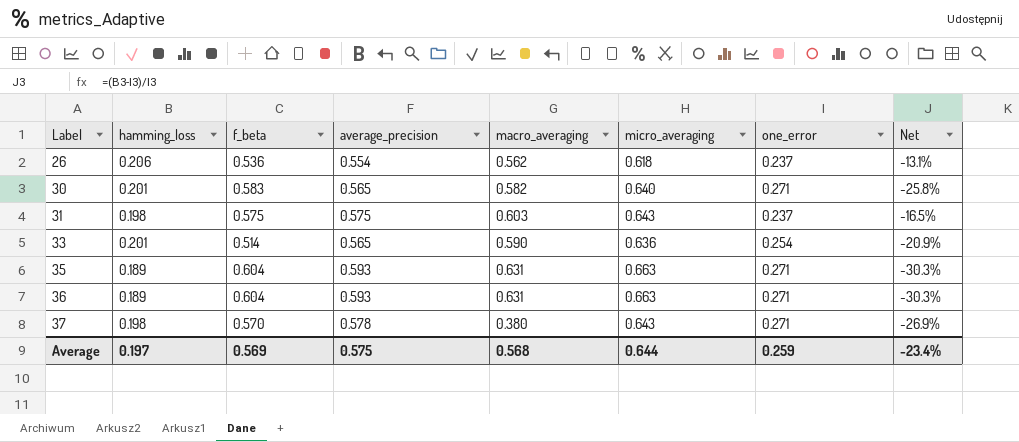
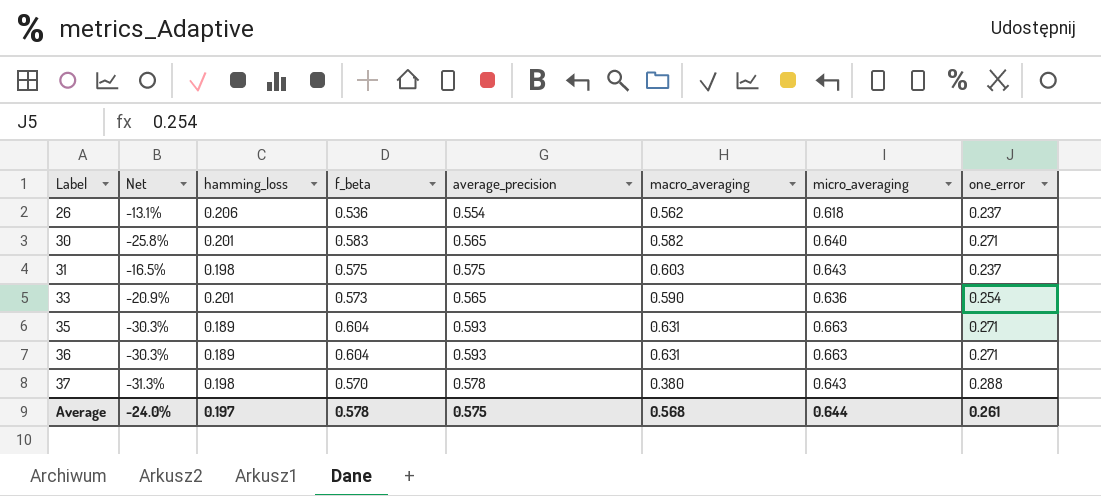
column Net | position: 8 -> 2
33 | f_beta: 0.514 -> 0.573
37 | Net: -26.9% -> -31.3%
37 | one_error: 0.271 -> 0.288
Average | Net: -23.4% -> -24.0%
Average | f_beta: 0.569 -> 0.578
Average | one_error: 0.259 -> 0.261

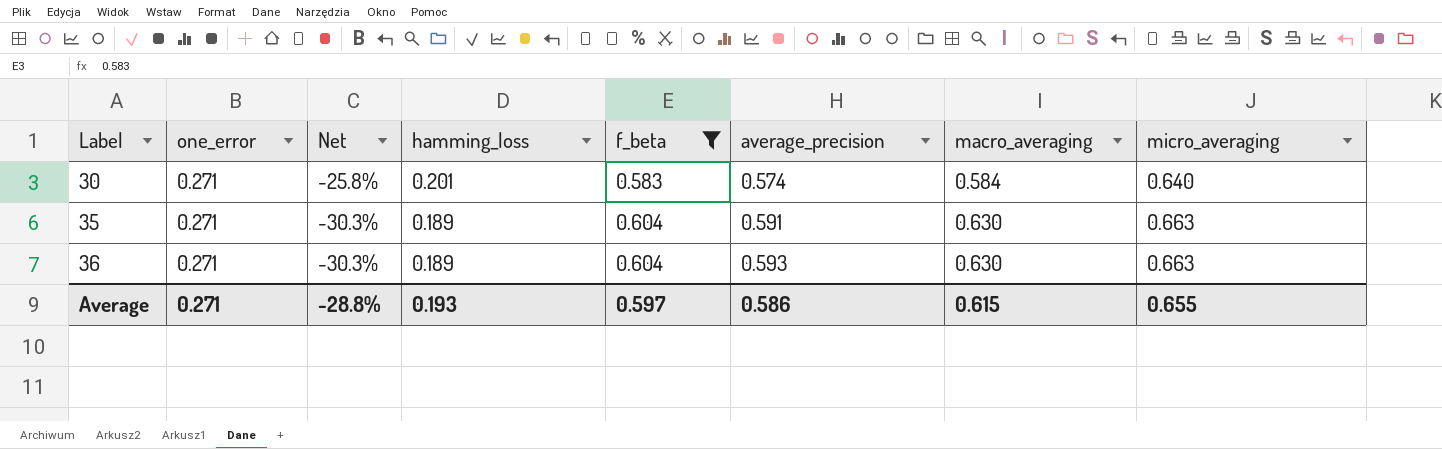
filter: none -> f_beta >= 0.583
column one_error | position: 8 -> 2
30 | average_precision: 0.565 -> 0.574
30 | macro_averaging: 0.582 -> 0.584
35 | average_precision: 0.593 -> 0.591
35 | macro_averaging: 0.631 -> 0.630
36 | macro_averaging: 0.631 -> 0.630
Average | one_error: 0.261 -> 0.271
Average | Net: -24.0% -> -28.8%
Average | hamming_loss: 0.197 -> 0.193
Average | f_beta: 0.578 -> 0.597
Average | average_precision: 0.575 -> 0.586
Average | macro_averaging: 0.568 -> 0.615
Average | micro_averaging: 0.644 -> 0.655

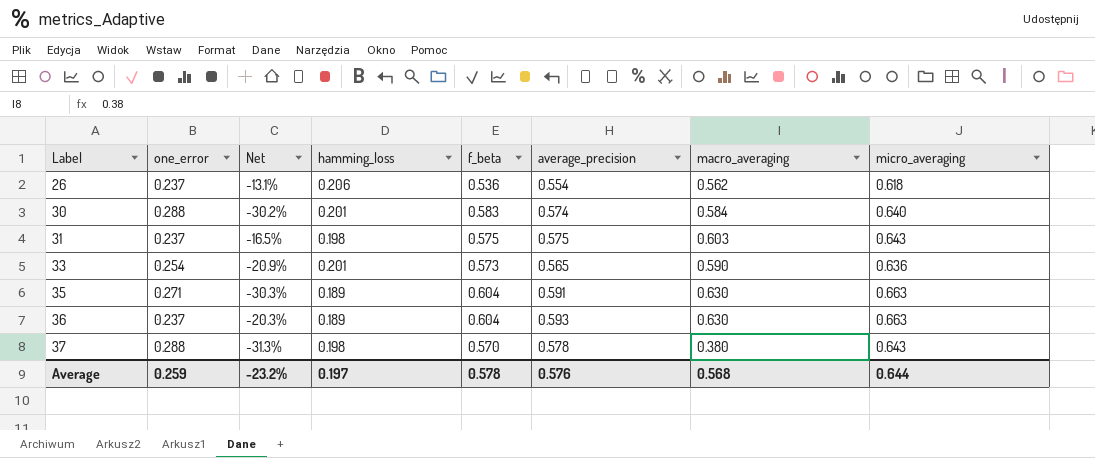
filter: f_beta >= 0.583 -> none
30 | one_error: 0.271 -> 0.288
30 | Net: -25.8% -> -30.2%
36 | one_error: 0.271 -> 0.237
36 | Net: -30.3% -> -20.3%
Average | one_error: 0.271 -> 0.259
Average | Net: -28.8% -> -23.2%
Average | hamming_loss: 0.193 -> 0.197
Average | f_beta: 0.597 -> 0.578
Average | average_precision: 0.586 -> 0.576
Average | macro_averaging: 0.615 -> 0.568
Average | micro_averaging: 0.655 -> 0.644

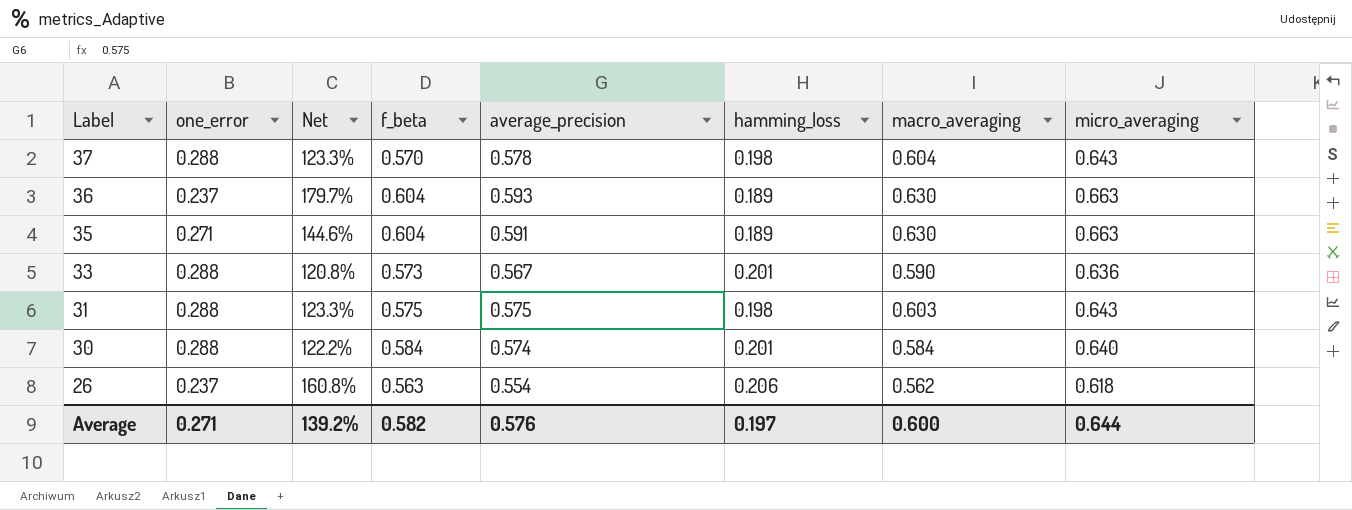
row order: Label ascending -> Label descending
column Net | formula: ([hamming_loss] - [one_error]) / [one_error] -> ([micro_averaging] - [one_error]) / [one_error]
column hamming_loss | position: 4 -> 6
37 | macro_averaging: 0.380 -> 0.604
33 | one_error: 0.254 -> 0.288
33 | average_precision: 0.565 -> 0.567
31 | one_error: 0.237 -> 0.288
30 | f_beta: 0.583 -> 0.584
26 | f_beta: 0.536 -> 0.563
Average | one_error: 0.259 -> 0.271
Average | Net: -23.2% -> 139.2%
Average | f_beta: 0.578 -> 0.582
Average | macro_averaging: 0.568 -> 0.600

